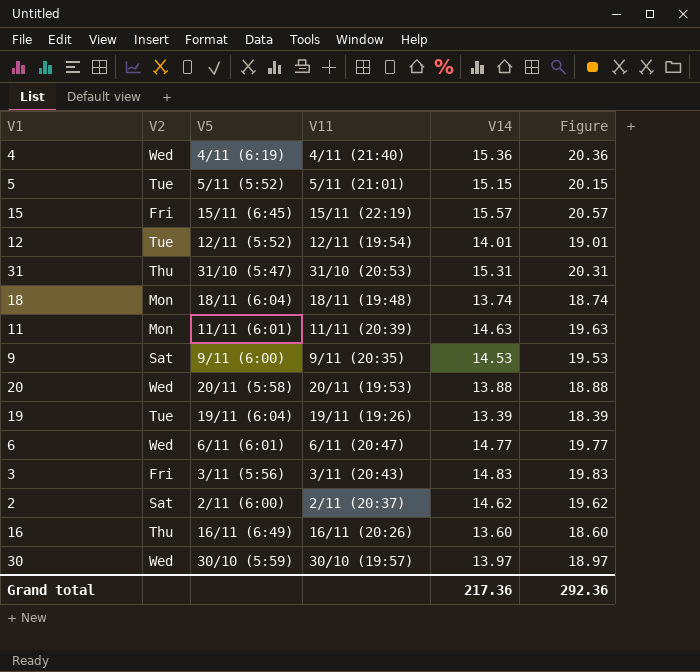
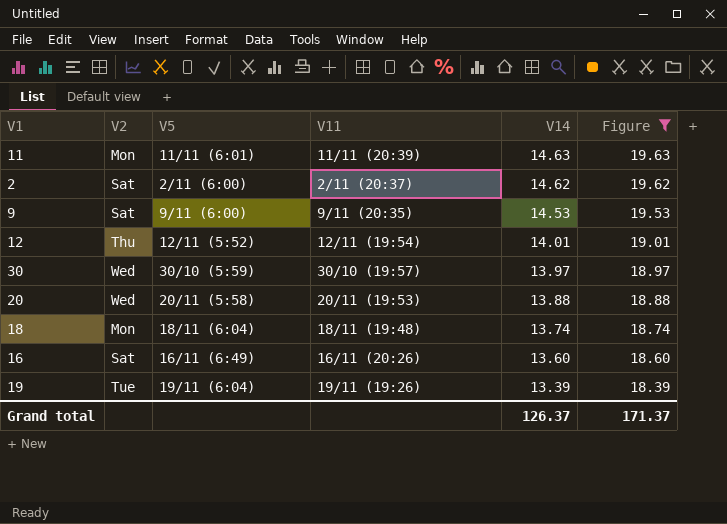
filter: none -> Figure <= 19.63
row order: none -> V14 descending
12 | V2: Tue -> Thu
16 | V2: Thu -> Sat
Grand total | V14: 217.36 -> 126.37
Grand total | Figure: 292.36 -> 171.37

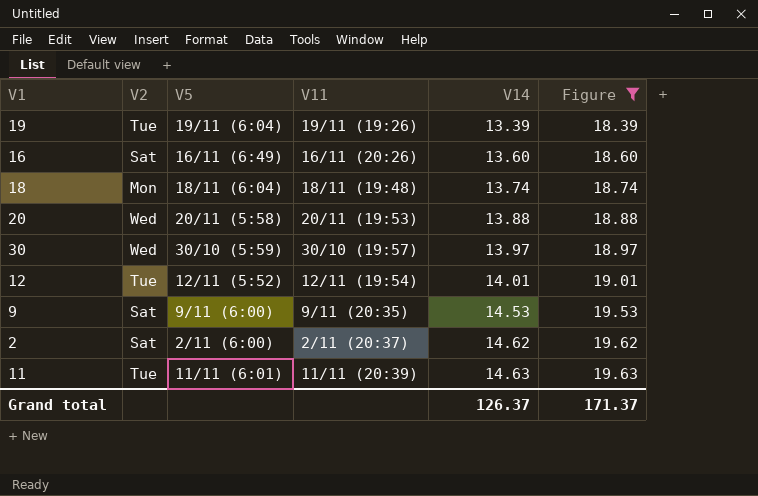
row order: V14 descending -> V14 ascending
12 | V2: Thu -> Tue
11 | V2: Mon -> Tue

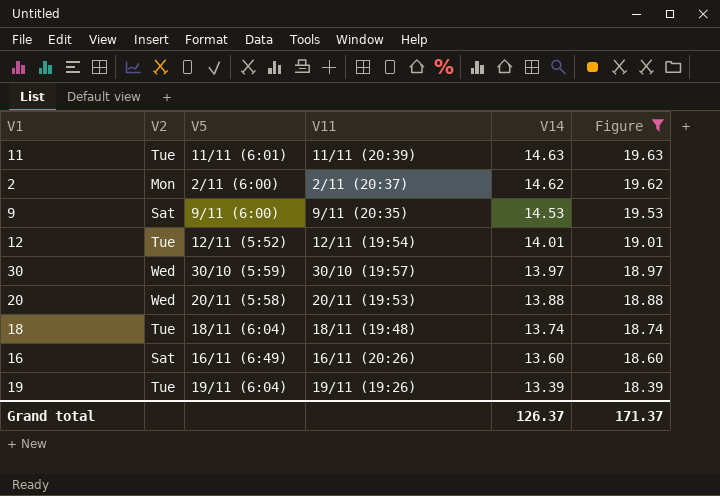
row order: V14 ascending -> V14 descending
2 | V2: Sat -> Mon
18 | V2: Mon -> Tue

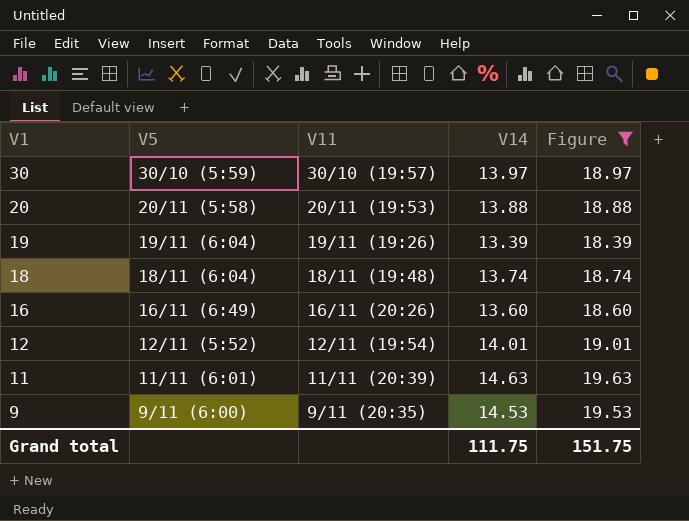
row order: V14 descending -> V1 descending
column V2 | position: 2 -> none
row 2: Mon | 2/11 (6:00) | 2/11 (20:37) | 14.62 | 19.62 -> none
Grand total | V14: 126.37 -> 111.75
Grand total | Figure: 171.37 -> 151.75

